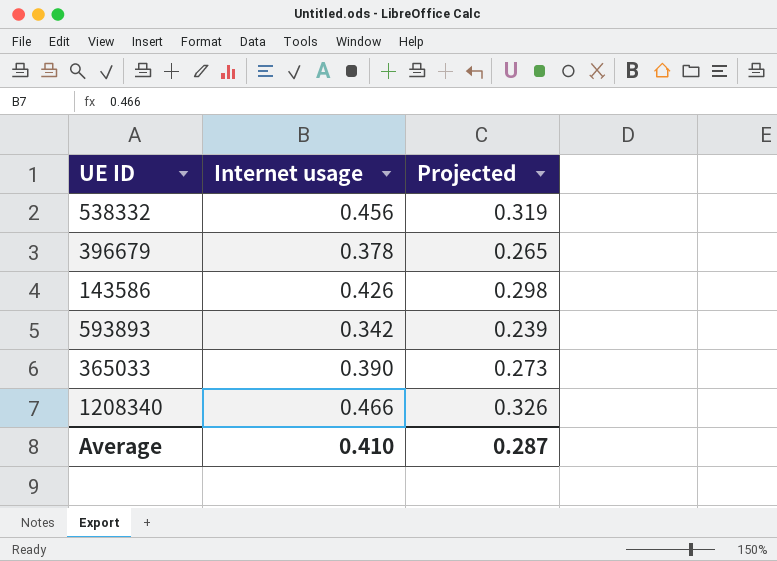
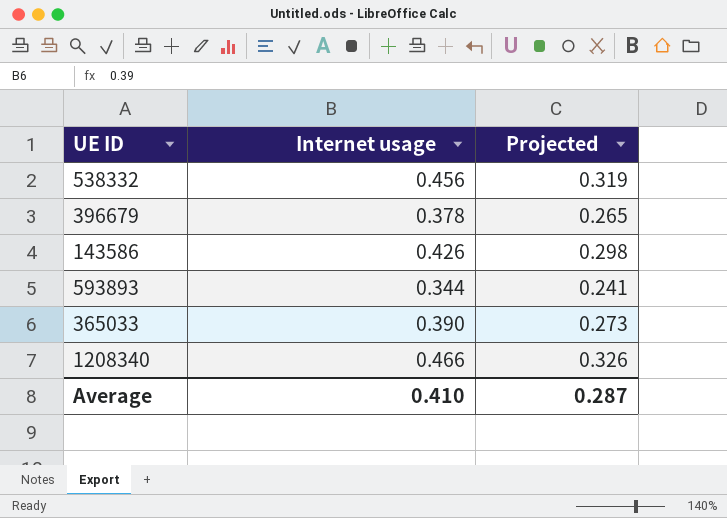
593893 | Internet usage: 0.342 -> 0.344
593893 | Projected: 0.239 -> 0.241

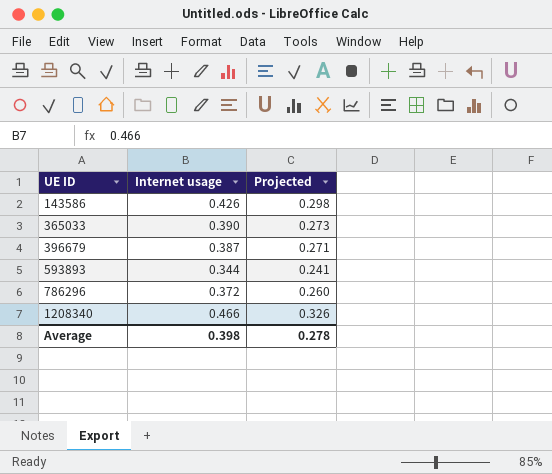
row order: none -> UE ID ascending
row 538332: 0.456 | 0.319 -> none
396679 | Internet usage: 0.378 -> 0.387
396679 | Projected: 0.265 -> 0.271
row 786296: none -> 0.372 | 0.260
Average | Internet usage: 0.410 -> 0.398
Average | Projected: 0.287 -> 0.278

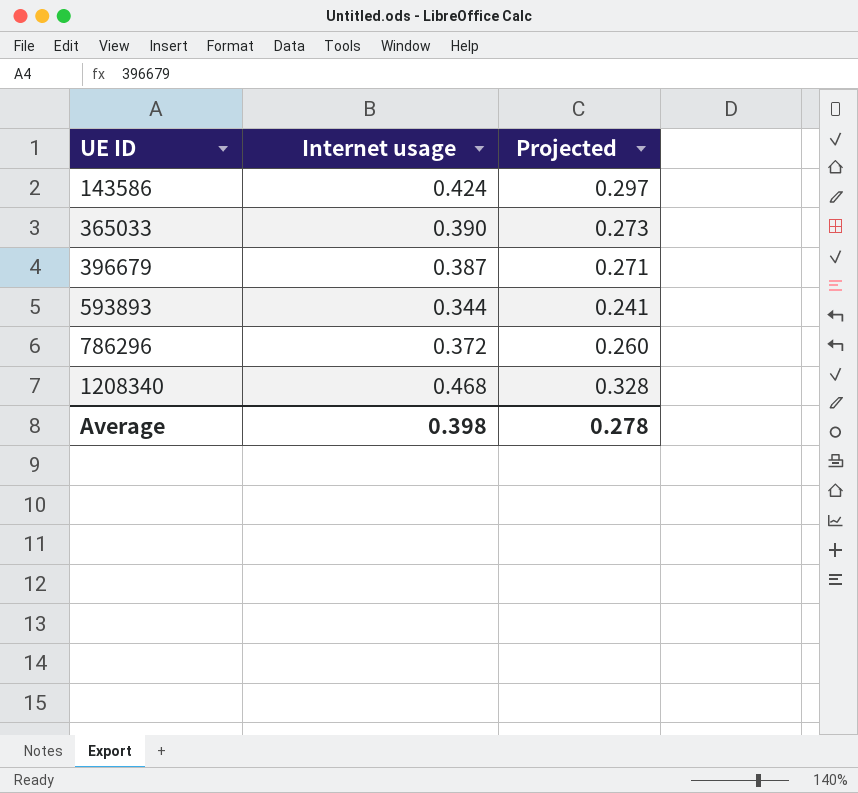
143586 | Internet usage: 0.426 -> 0.424
143586 | Projected: 0.298 -> 0.297
1208340 | Internet usage: 0.466 -> 0.468
1208340 | Projected: 0.326 -> 0.328

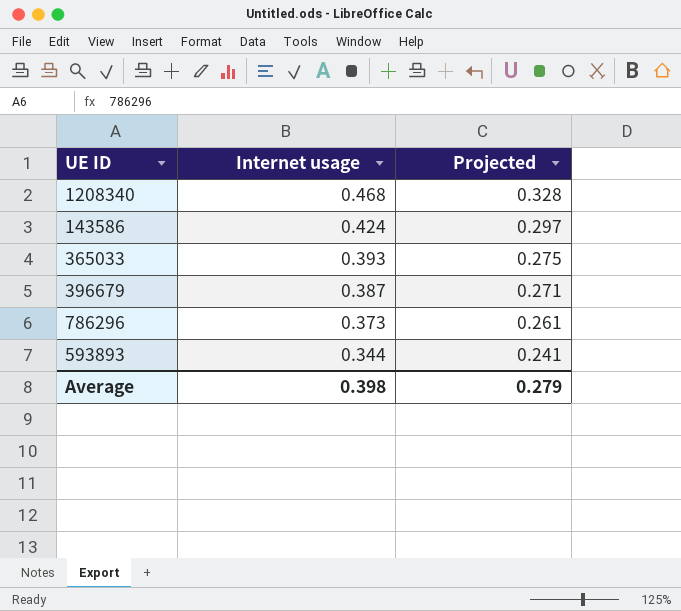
row order: UE ID ascending -> Internet usage descending
365033 | Internet usage: 0.390 -> 0.393
365033 | Projected: 0.273 -> 0.275
786296 | Internet usage: 0.372 -> 0.373
786296 | Projected: 0.260 -> 0.261
Average | Projected: 0.278 -> 0.279

